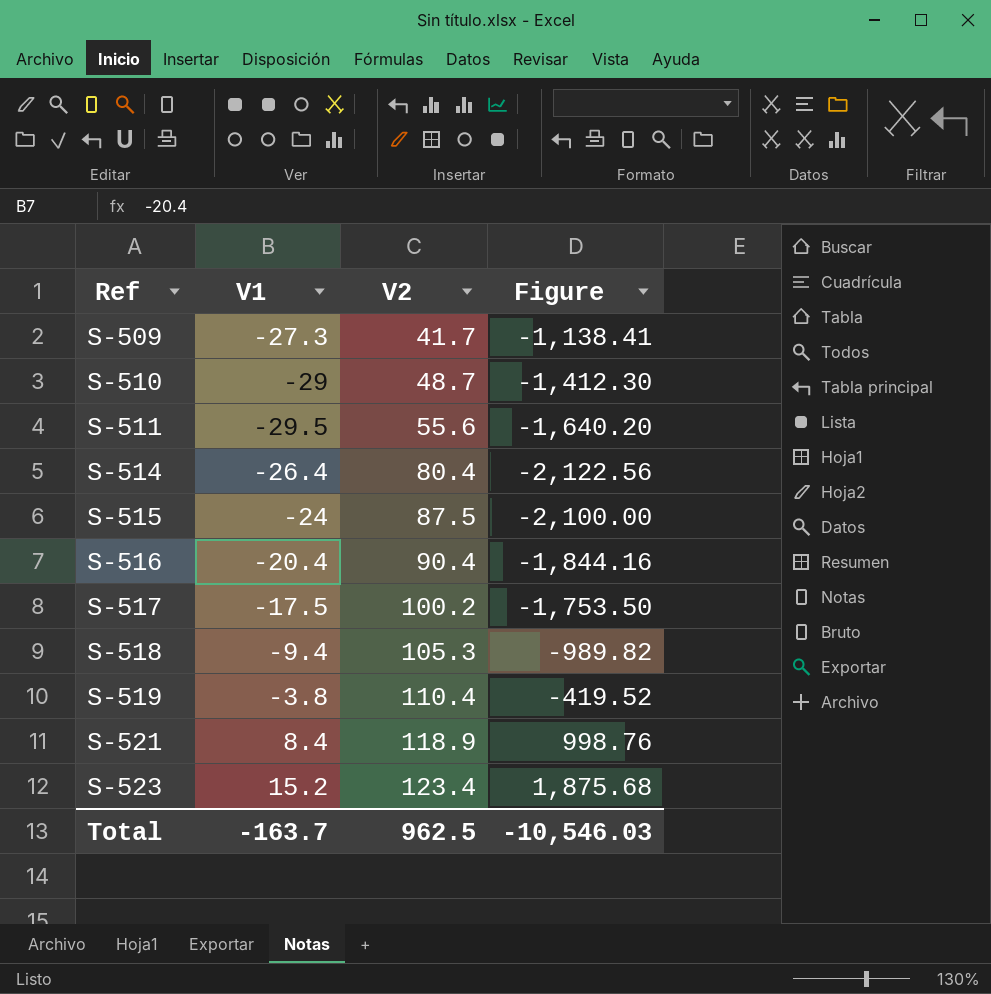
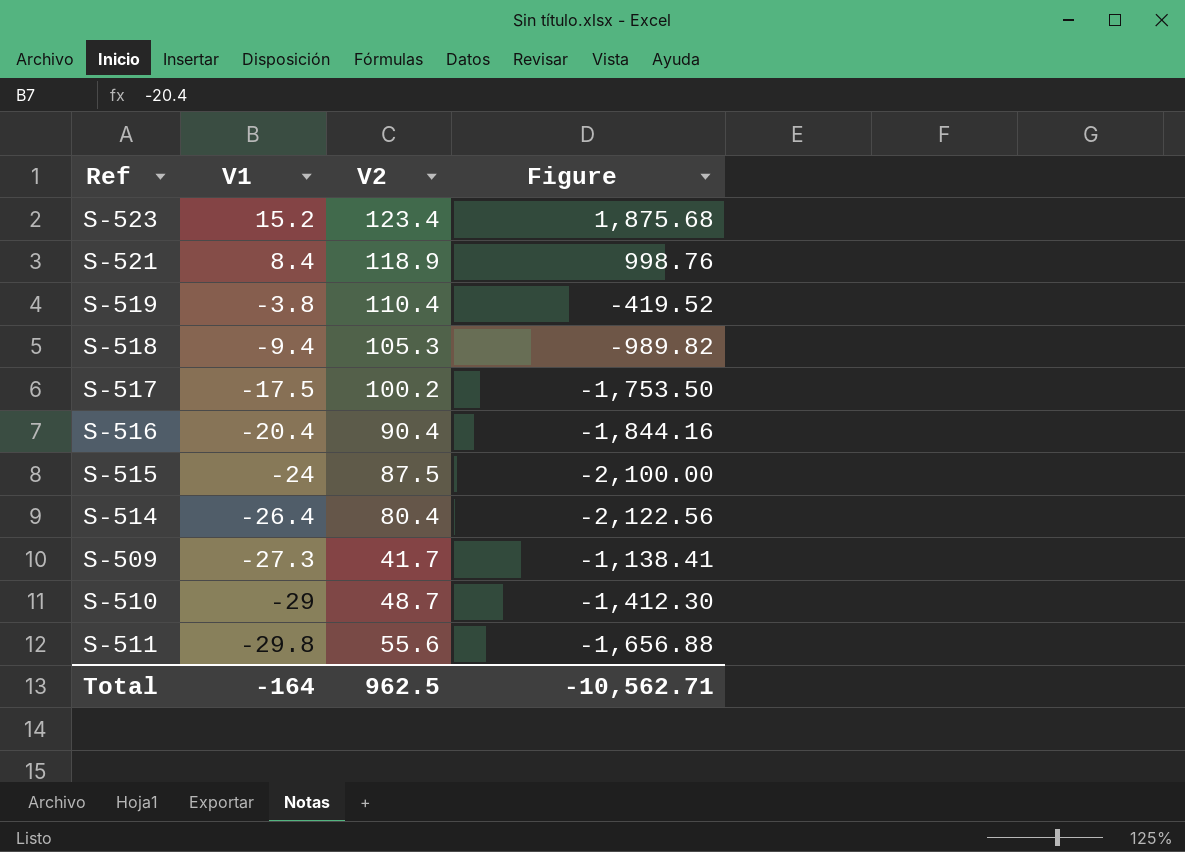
row order: Ref ascending -> V1 descending
S-511 | V1: -29.5 -> -29.8
S-511 | Figure: -1,640.20 -> -1,656.88
Total | V1: -163.7 -> -164
Total | Figure: -10,546.03 -> -10,562.71

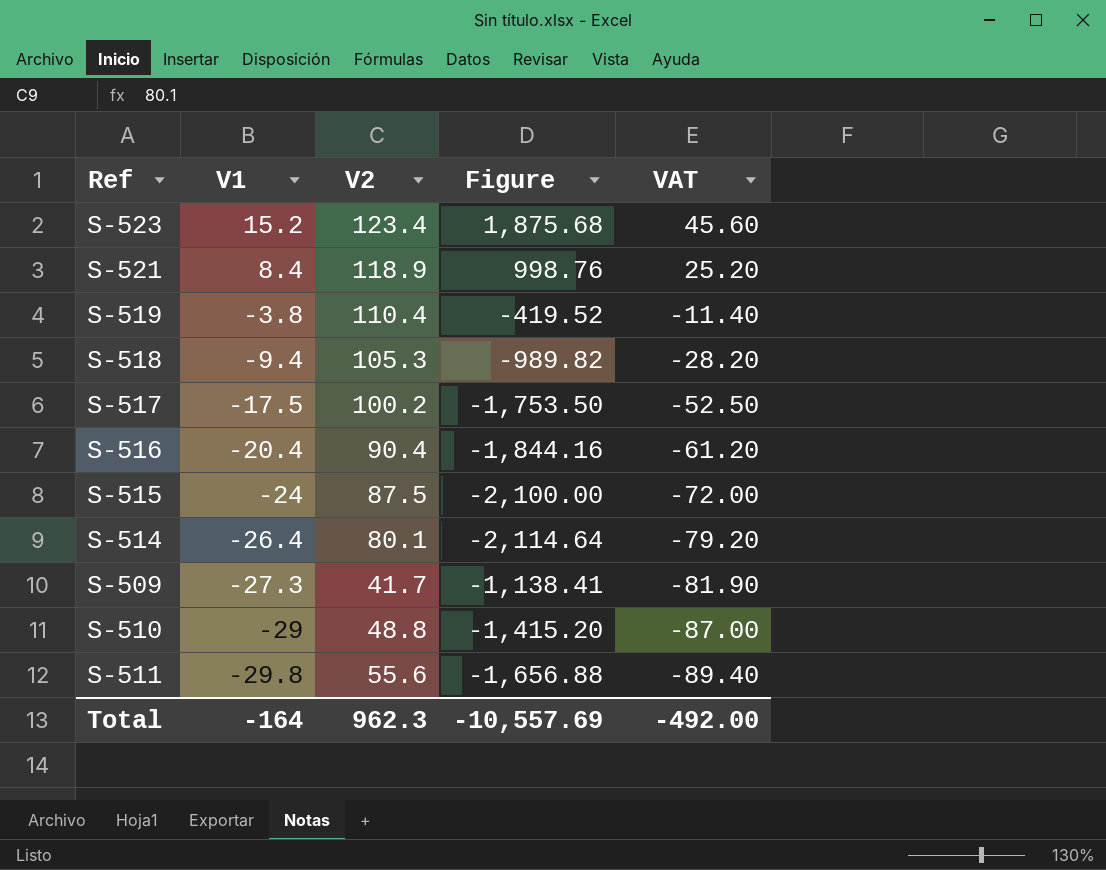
column VAT | formula: none -> [V1] * 3
S-514 | V2: 80.4 -> 80.1
S-514 | Figure: -2,122.56 -> -2,114.64
S-510 | V2: 48.7 -> 48.8
S-510 | Figure: -1,412.30 -> -1,415.20
Total | V2: 962.5 -> 962.3
Total | Figure: -10,562.71 -> -10,557.69

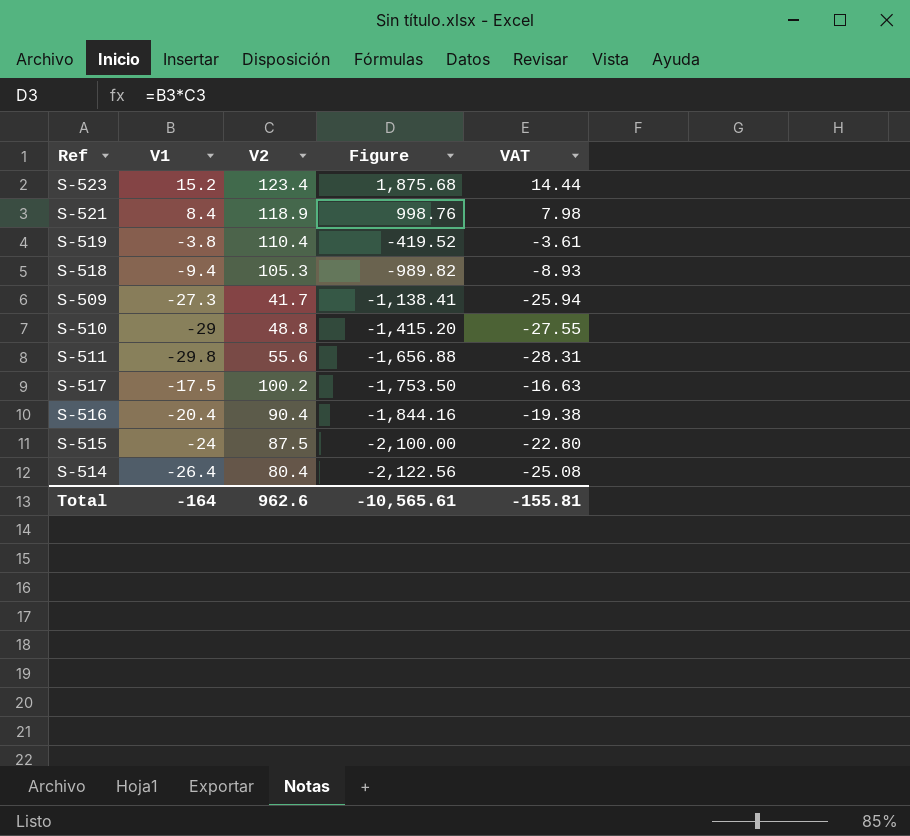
row order: V1 descending -> Figure descending
column VAT | formula: [V1] * 3 -> [V1] * 0.95
S-514 | V2: 80.1 -> 80.4
S-514 | Figure: -2,114.64 -> -2,122.56
Total | V2: 962.3 -> 962.6
Total | Figure: -10,557.69 -> -10,565.61
Total | VAT: -492.00 -> -155.81

